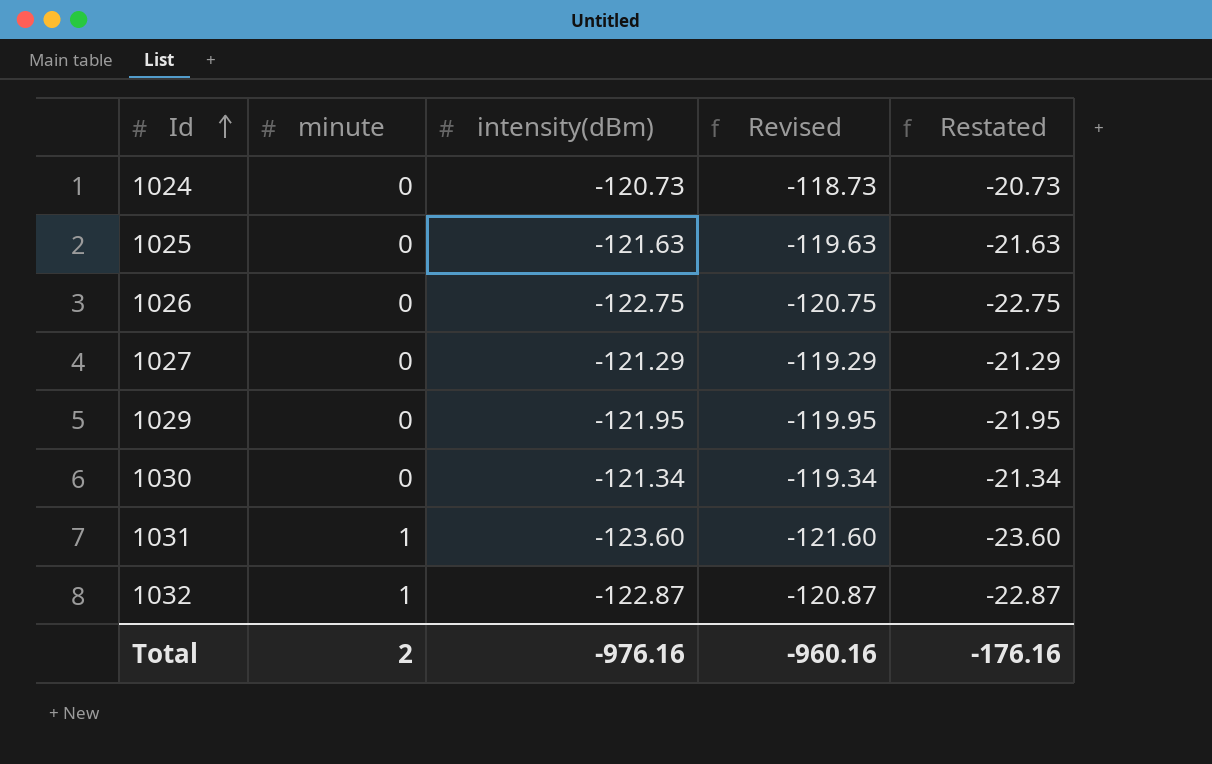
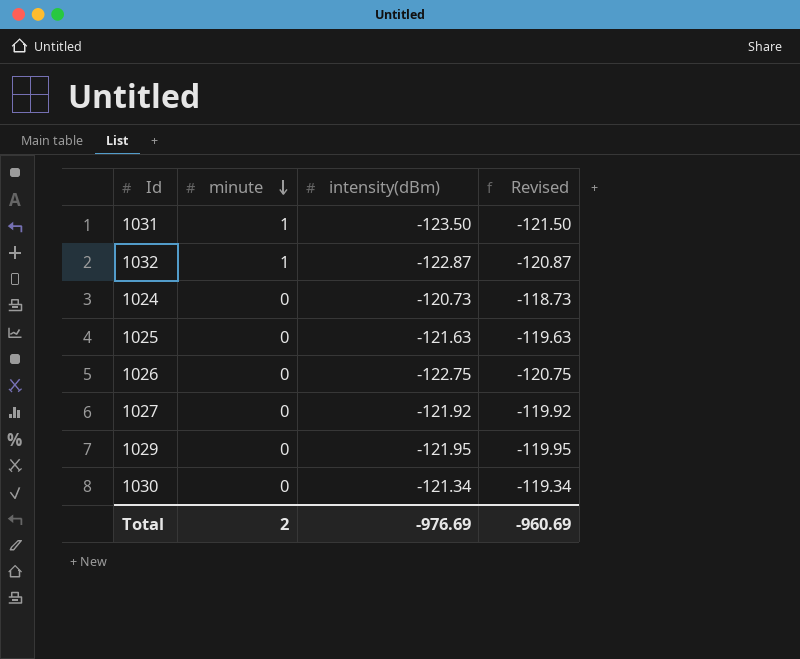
row order: Id ascending -> minute descending
column Restated | formula: [intensity(dBm)] + 100 -> none
1031 | intensity(dBm): -123.60 -> -123.50
1031 | Revised: -121.60 -> -121.50
1027 | intensity(dBm): -121.29 -> -121.92
1027 | Revised: -119.29 -> -119.92
Total | intensity(dBm): -976.16 -> -976.69
Total | Revised: -960.16 -> -960.69

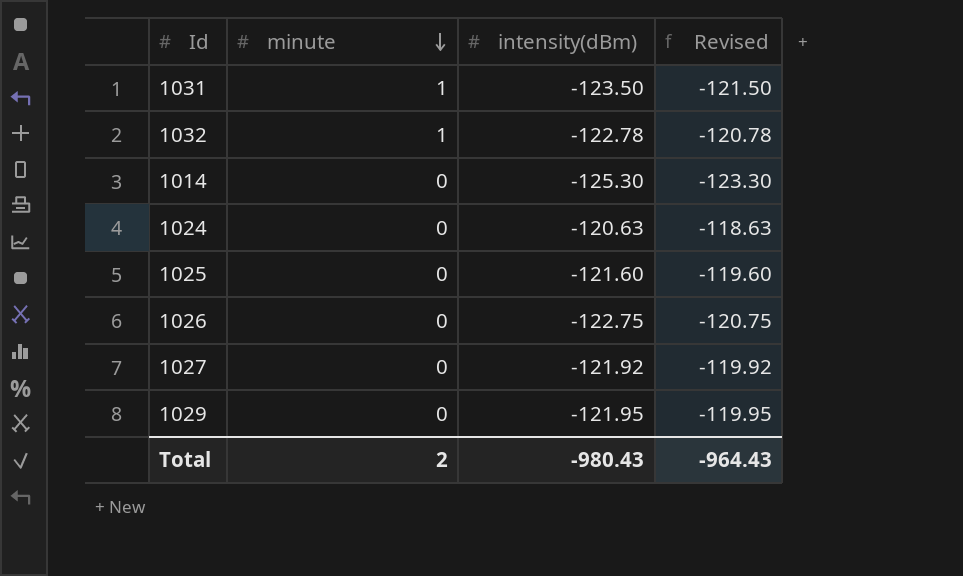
row 1030: 0 | -121.34 | -119.34 -> none
1032 | intensity(dBm): -122.87 -> -122.78
1032 | Revised: -120.87 -> -120.78
row 1014: none -> 0 | -125.30 | -123.30
1024 | intensity(dBm): -120.73 -> -120.63
1024 | Revised: -118.73 -> -118.63
1025 | intensity(dBm): -121.63 -> -121.60
1025 | Revised: -119.63 -> -119.60
Total | intensity(dBm): -976.69 -> -980.43
Total | Revised: -960.69 -> -964.43

